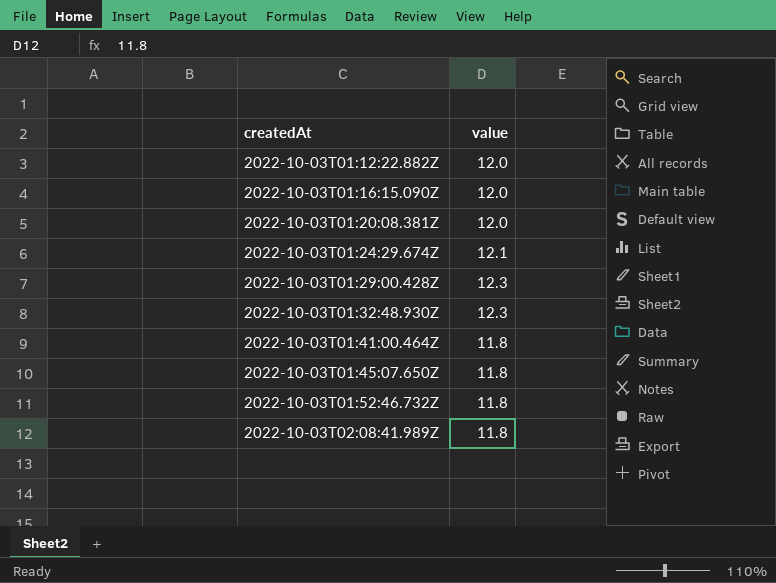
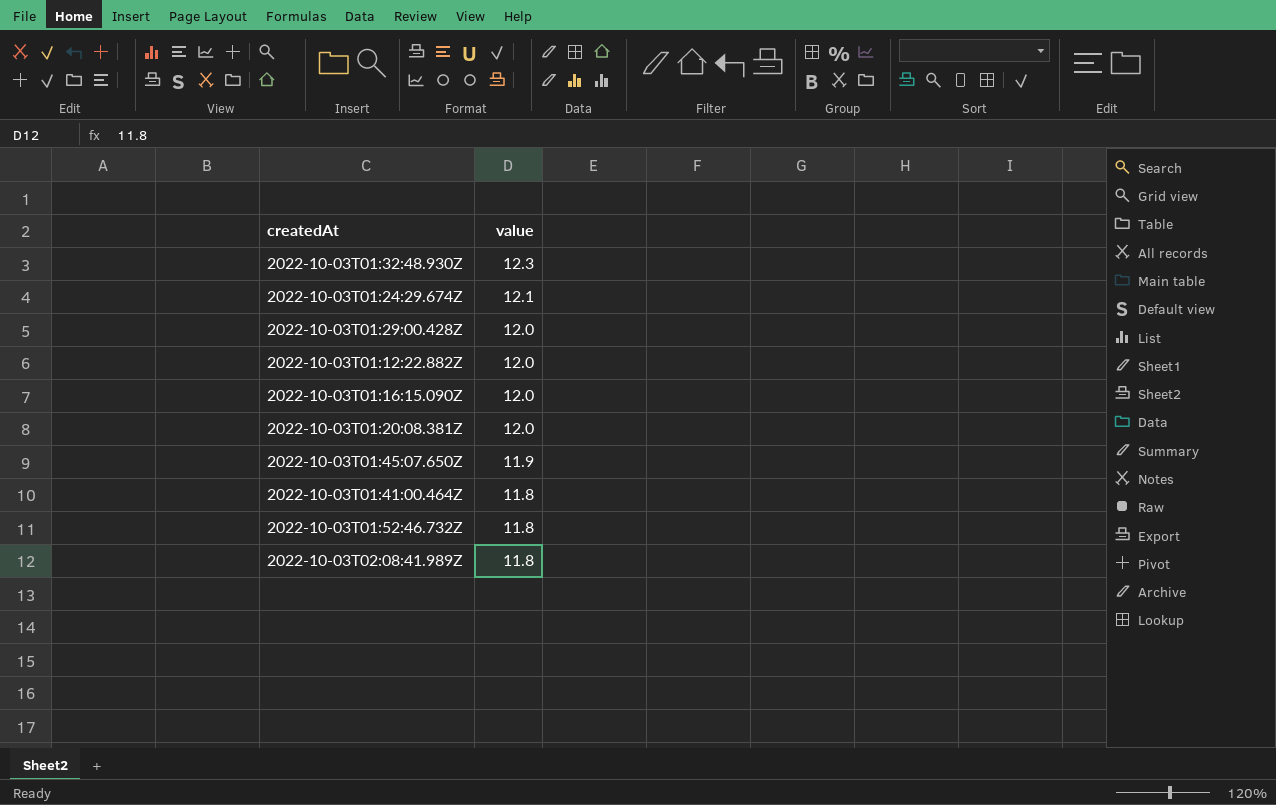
row order: createdAt ascending -> value descending
2022-10-03T01:29:00.428Z | value: 12.3 -> 12.0
2022-10-03T01:45:07.650Z | value: 11.8 -> 11.9

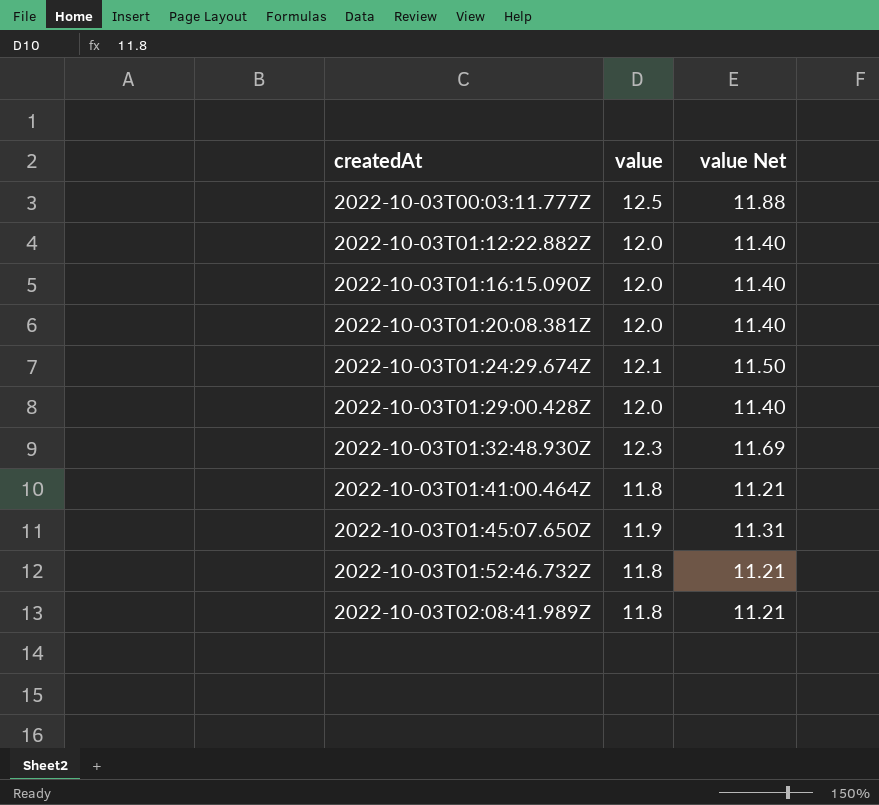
row order: value descending -> createdAt ascending
column value Net | formula: none -> [value] * 0.95
row 2022-10-03T00:03:11.777Z: none -> 12.5 | 11.88

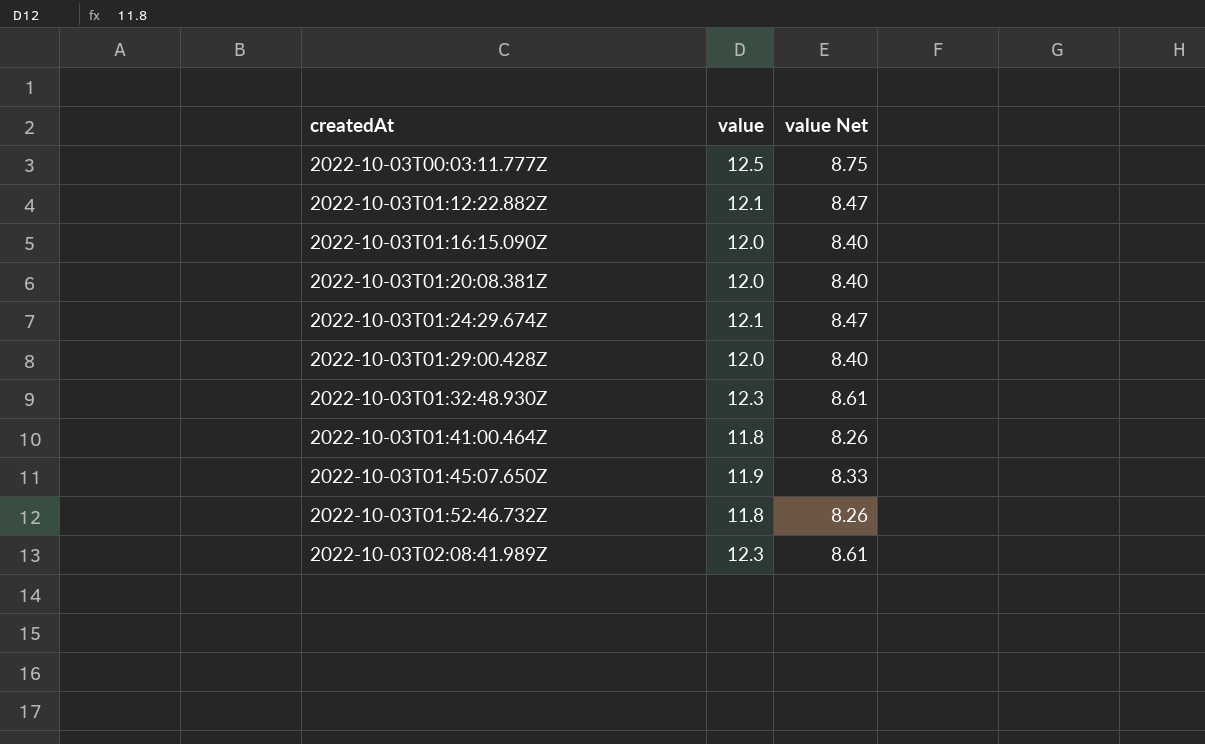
column value Net | formula: [value] * 0.95 -> [value] * 0.7
2022-10-03T01:12:22.882Z | value: 12.0 -> 12.1
2022-10-03T02:08:41.989Z | value: 11.8 -> 12.3

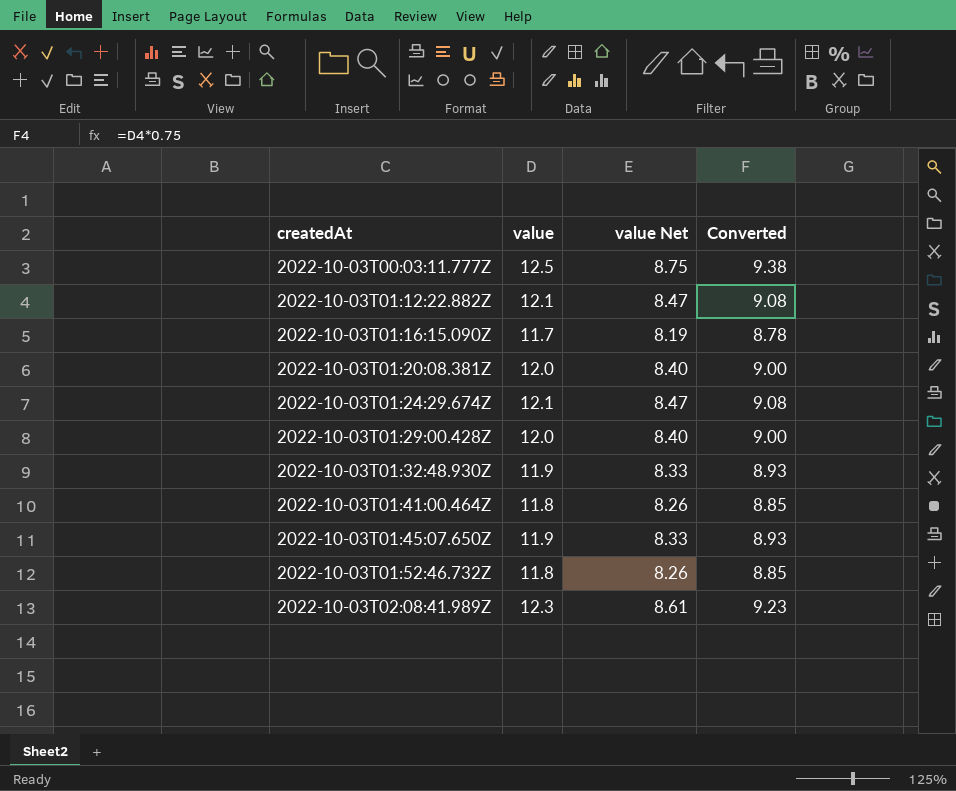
column Converted | formula: none -> [value] * 0.75
2022-10-03T01:16:15.090Z | value: 12.0 -> 11.7
2022-10-03T01:16:15.090Z | value Net: 8.40 -> 8.19
2022-10-03T01:32:48.930Z | value: 12.3 -> 11.9
2022-10-03T01:32:48.930Z | value Net: 8.61 -> 8.33

